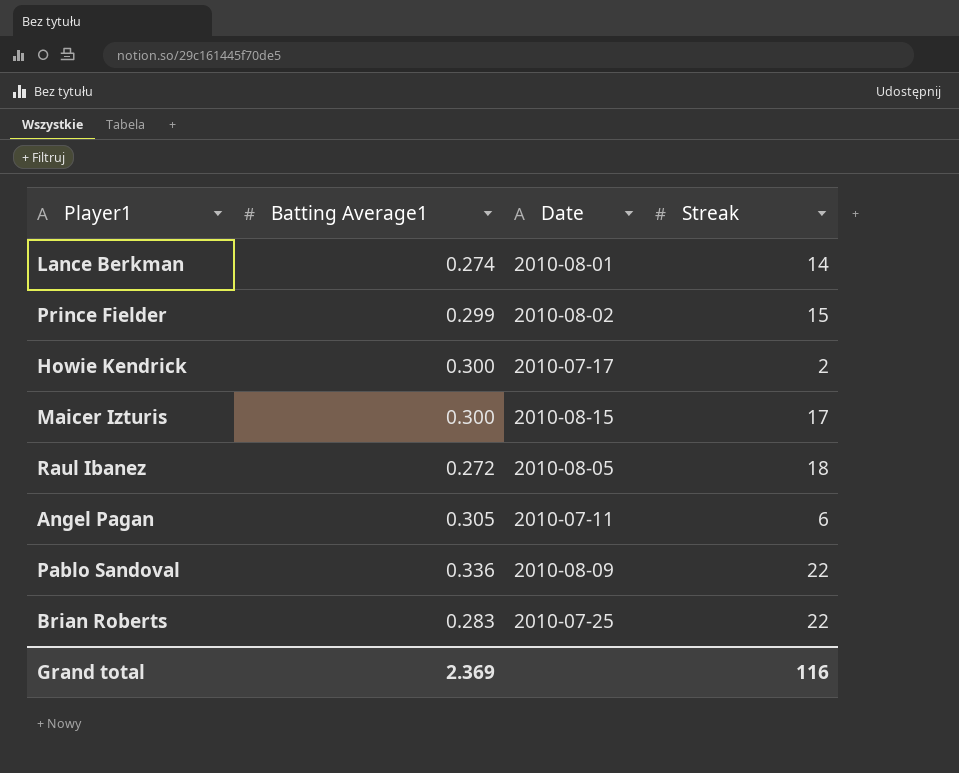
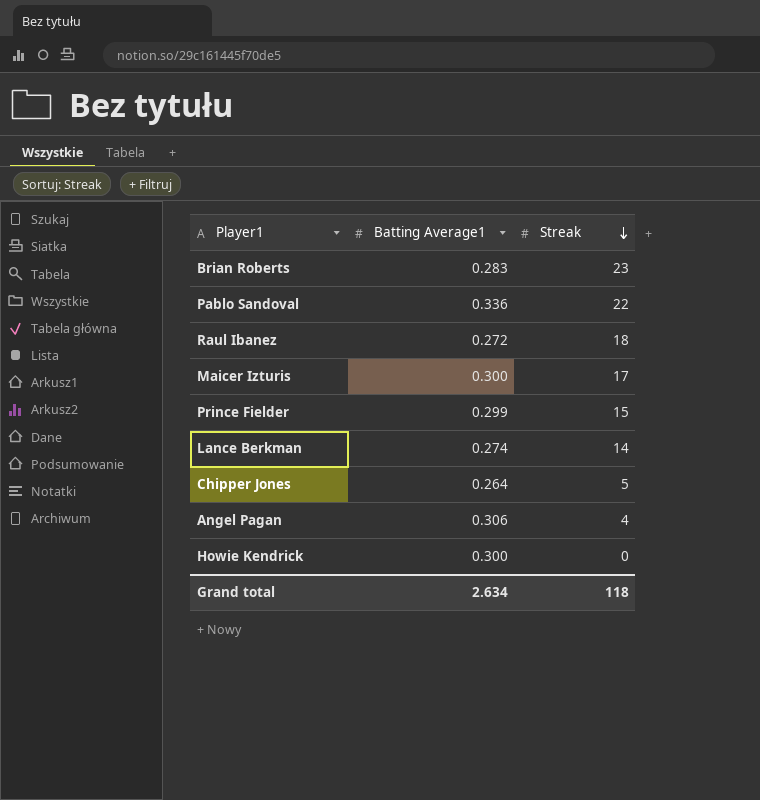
row order: none -> Streak descending
column Date | position: 3 -> none
Brian Roberts | Streak: 22 -> 23
row Chipper Jones: none -> 0.264 | 5
Angel Pagan | Batting Average1: 0.305 -> 0.306
Angel Pagan | Streak: 6 -> 4
Howie Kendrick | Streak: 2 -> 0
Grand total | Batting Average1: 2.369 -> 2.634
Grand total | Streak: 116 -> 118

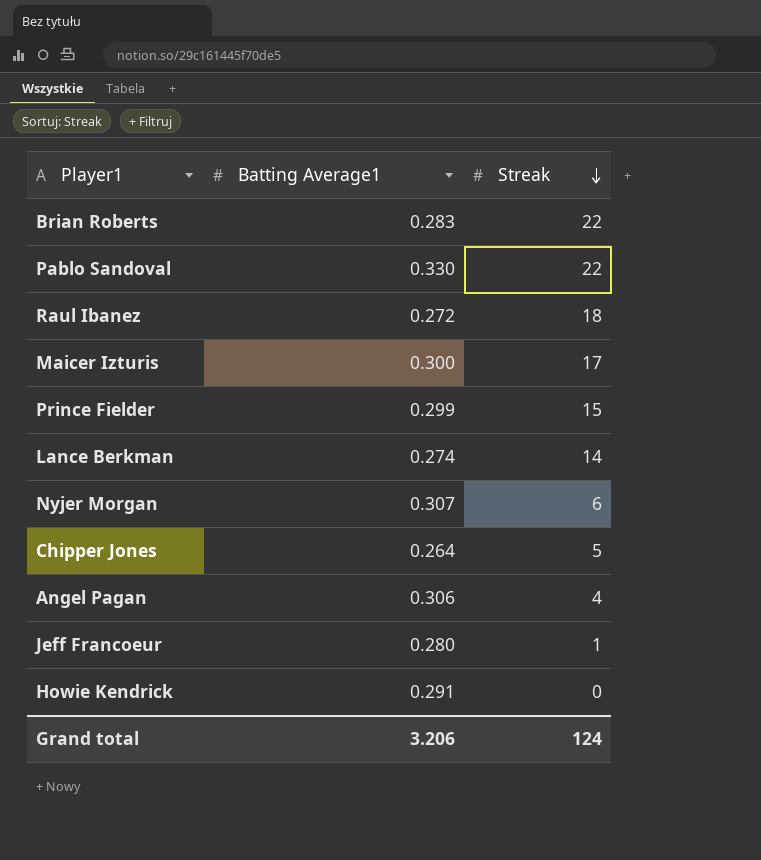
Brian Roberts | Streak: 23 -> 22
Pablo Sandoval | Batting Average1: 0.336 -> 0.330
row Nyjer Morgan: none -> 0.307 | 6
row Jeff Francoeur: none -> 0.280 | 1
Howie Kendrick | Batting Average1: 0.300 -> 0.291
Grand total | Batting Average1: 2.634 -> 3.206
Grand total | Streak: 118 -> 124

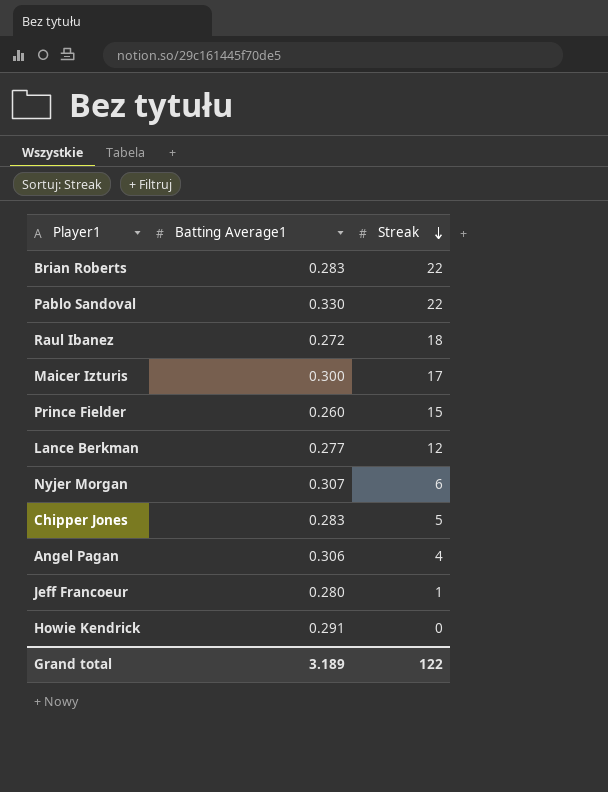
Prince Fielder | Batting Average1: 0.299 -> 0.260
Lance Berkman | Batting Average1: 0.274 -> 0.277
Lance Berkman | Streak: 14 -> 12
Chipper Jones | Batting Average1: 0.264 -> 0.283
Grand total | Batting Average1: 3.206 -> 3.189
Grand total | Streak: 124 -> 122

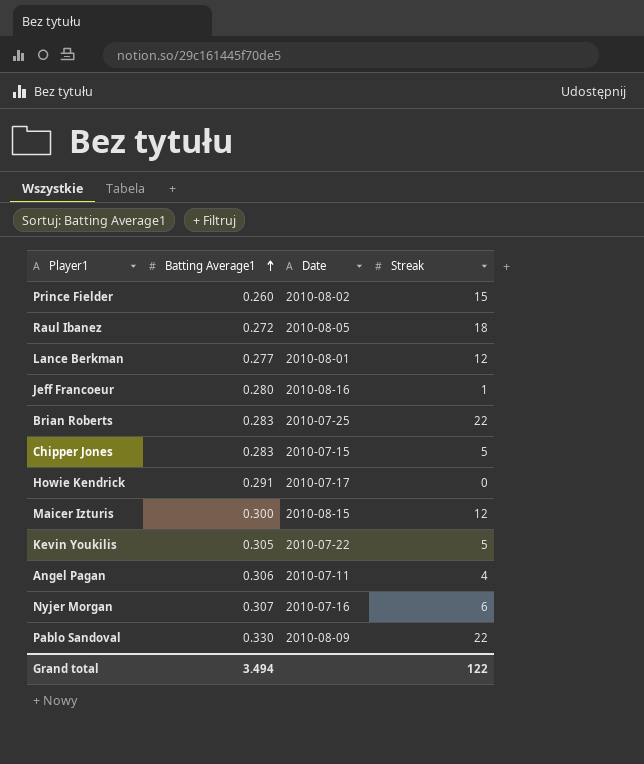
row order: Streak descending -> Batting Average1 ascending
column Date | position: none -> 3
Maicer Izturis | Streak: 17 -> 12
row Kevin Youkilis: none -> 0.305 | 2010-07-22 | 5
Grand total | Batting Average1: 3.189 -> 3.494

